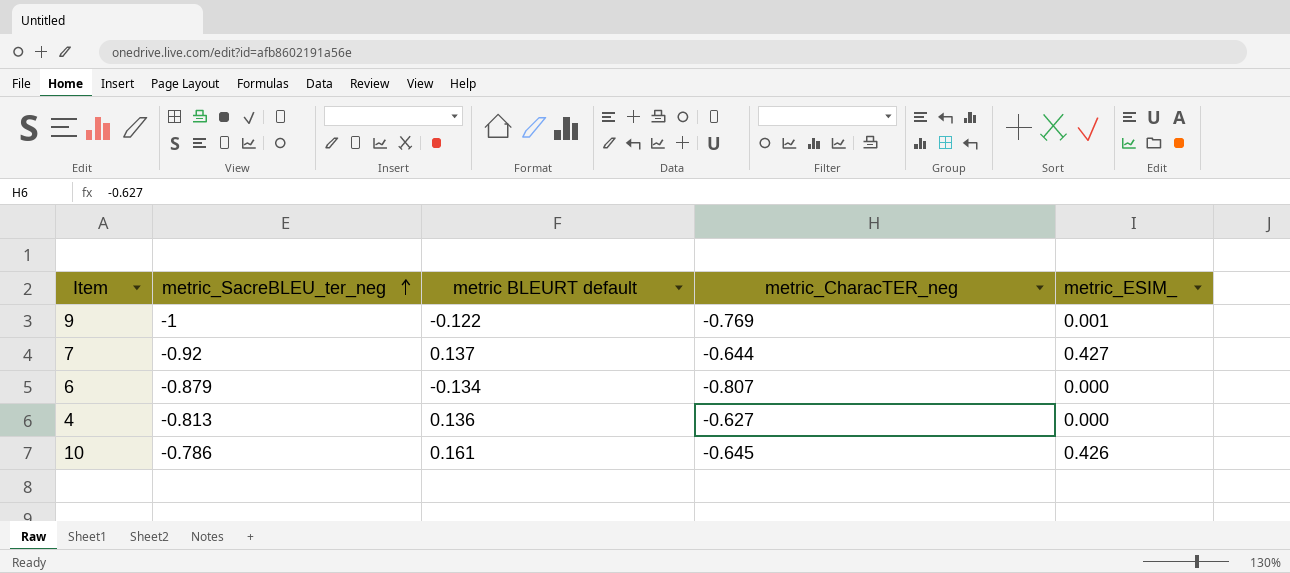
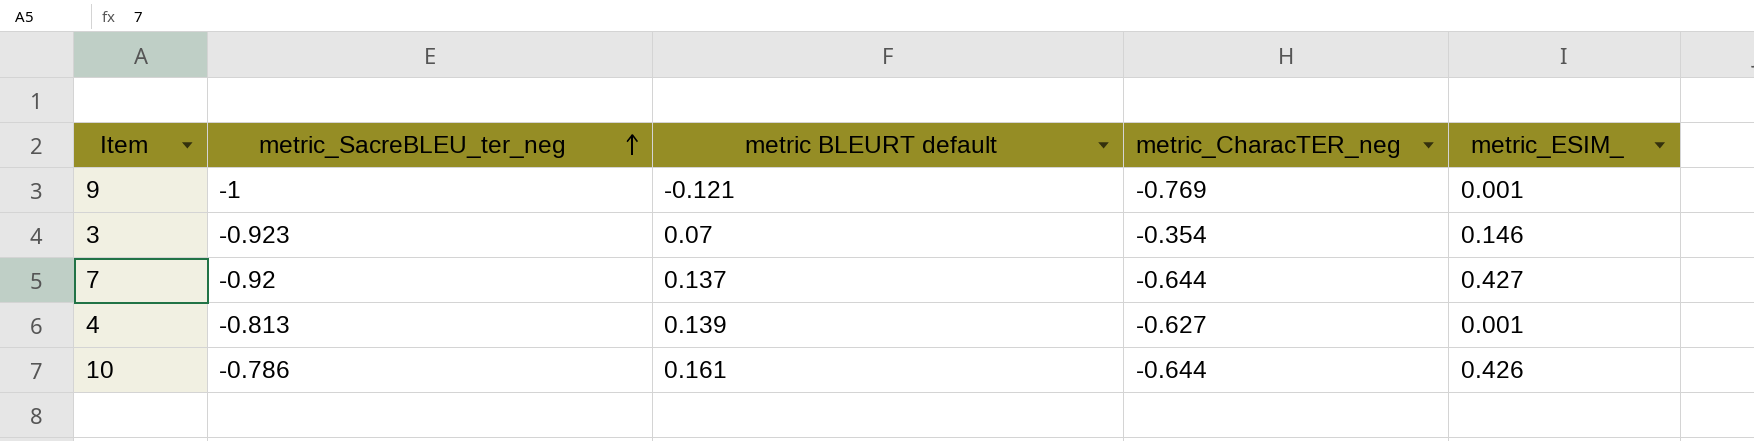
row 6: -0.879 | -0.134 | -0.807 | 0.000 -> none
9 | metric BLEURT default: -0.122 -> -0.121
row 3: none -> -0.923 | 0.07 | -0.354 | 0.146
4 | metric BLEURT default: 0.136 -> 0.139
4 | metric_ESIM_: 0.000 -> 0.001
10 | metric_CharacTER_neg: -0.645 -> -0.644

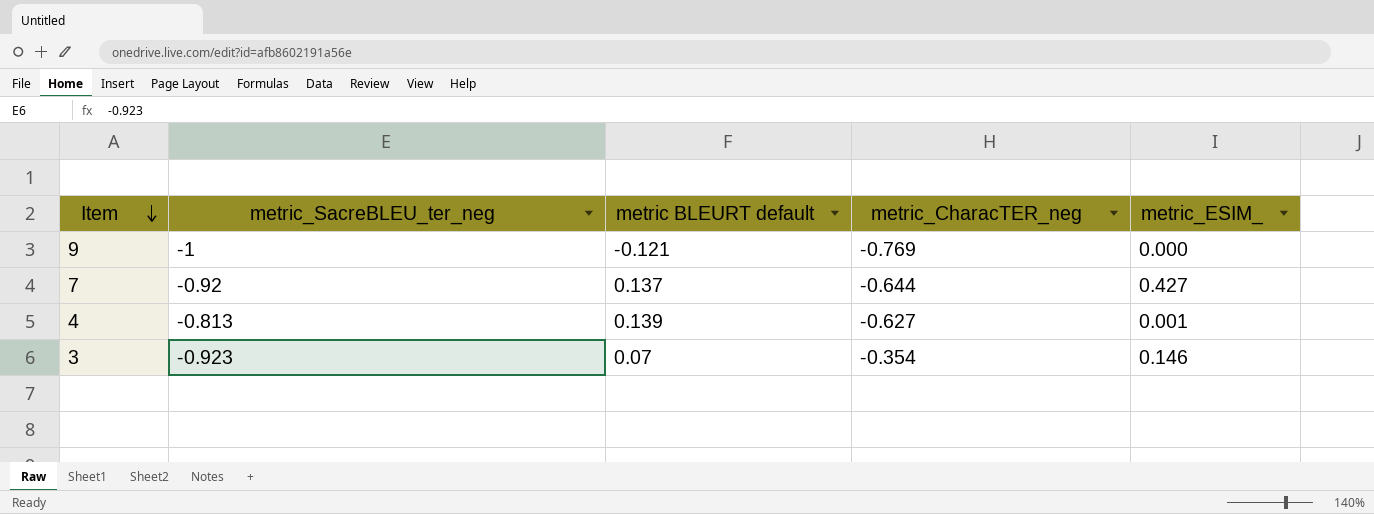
row order: metric_SacreBLEU_ter_neg ascending -> Item descending
row 10: -0.786 | 0.161 | -0.644 | 0.426 -> none
9 | metric_ESIM_: 0.001 -> 0.000

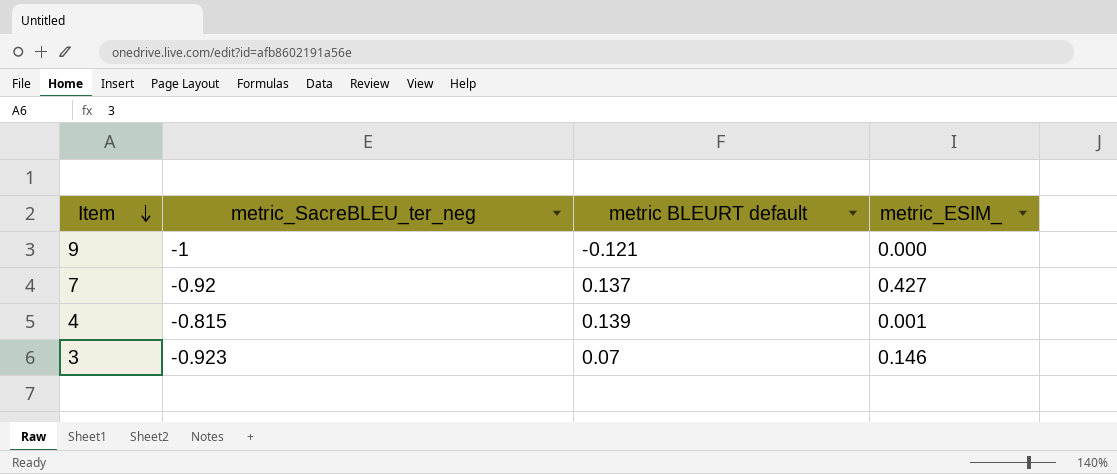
column metric_CharacTER_neg | position: 4 -> none
4 | metric_SacreBLEU_ter_neg: -0.813 -> -0.815

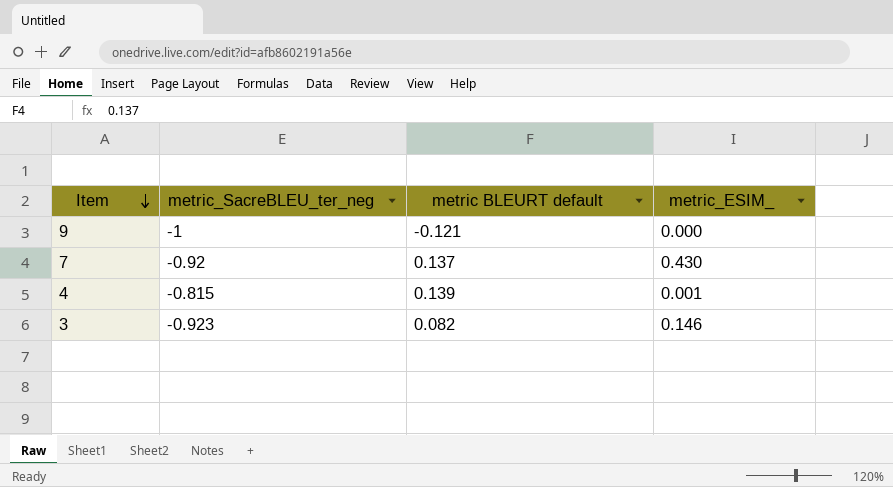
7 | metric_ESIM_: 0.427 -> 0.430
3 | metric BLEURT default: 0.07 -> 0.082

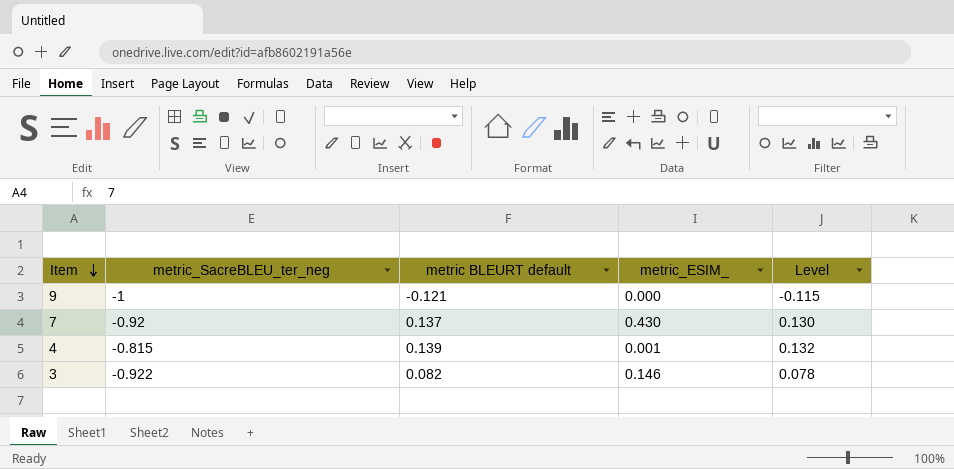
column Level | formula: none -> [metric BLEURT default] * 0.95
3 | metric_SacreBLEU_ter_neg: -0.923 -> -0.922

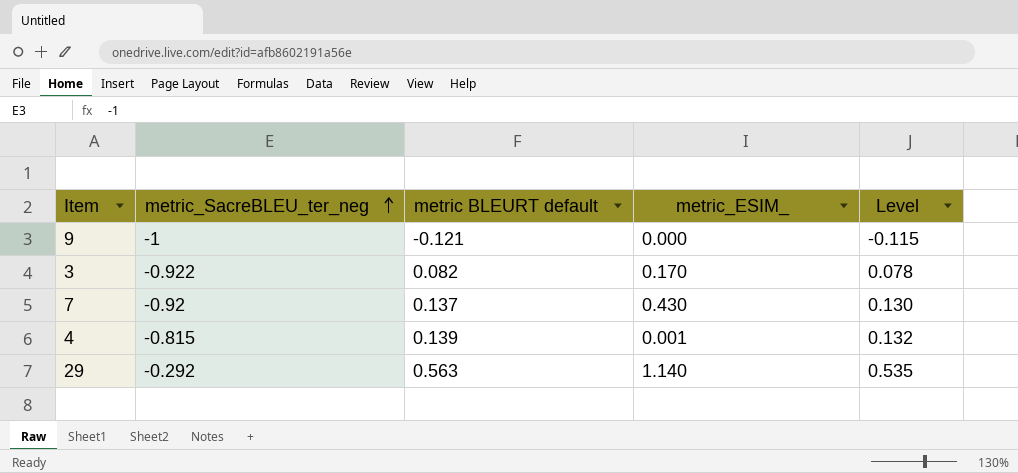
row order: Item descending -> metric_SacreBLEU_ter_neg ascending
3 | metric_ESIM_: 0.146 -> 0.170
row 29: none -> -0.292 | 0.563 | 1.140 | 0.535

